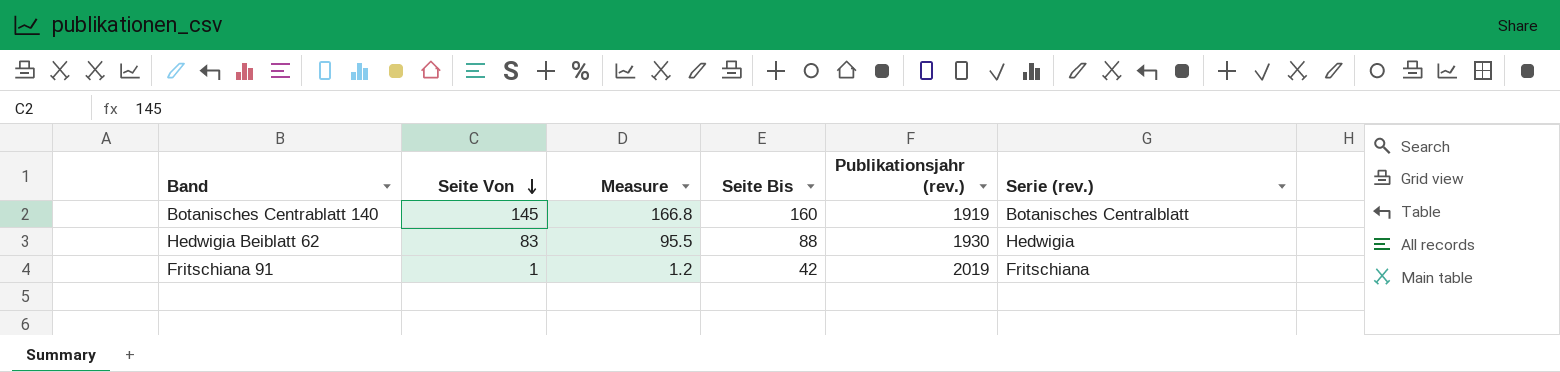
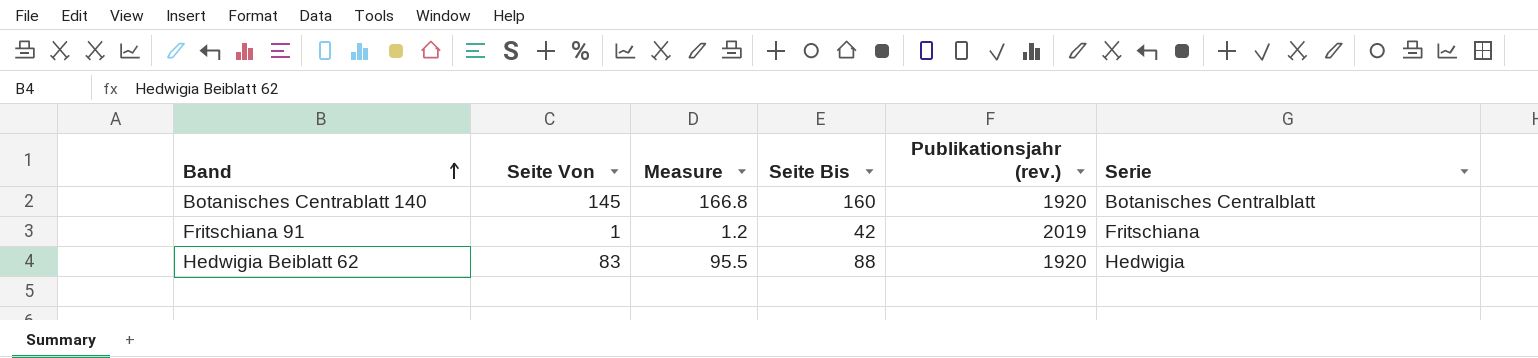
row order: Seite Von descending -> Band ascending
column name: Serie (rev.) -> Serie
Botanisches Centrablatt 140 | Publikationsjahr (rev.): 1919 -> 1920
Hedwigia Beiblatt 62 | Publikationsjahr (rev.): 1930 -> 1920

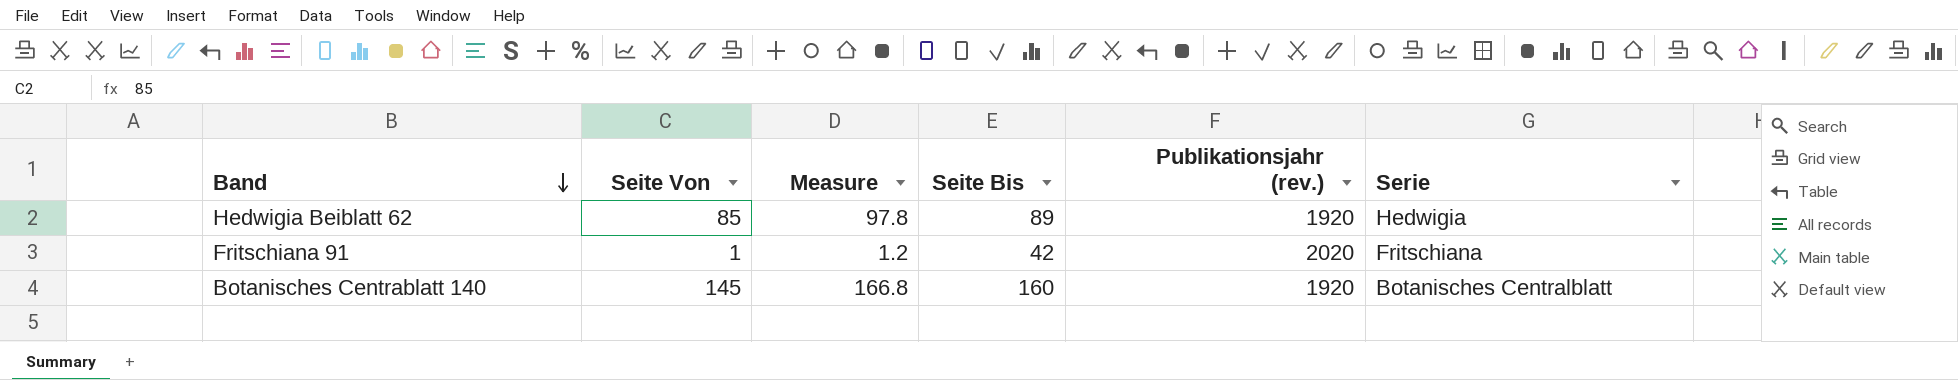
row order: Band ascending -> Band descending
Hedwigia Beiblatt 62 | Seite Von: 83 -> 85
Hedwigia Beiblatt 62 | Measure: 95.5 -> 97.8
Hedwigia Beiblatt 62 | Seite Bis: 88 -> 89
Fritschiana 91 | Publikationsjahr (rev.): 2019 -> 2020

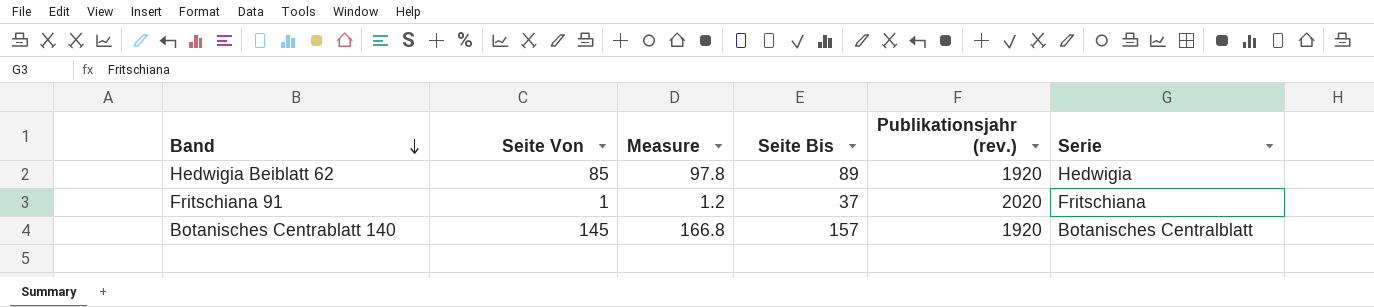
Fritschiana 91 | Seite Bis: 42 -> 37
Botanisches Centrablatt 140 | Seite Bis: 160 -> 157

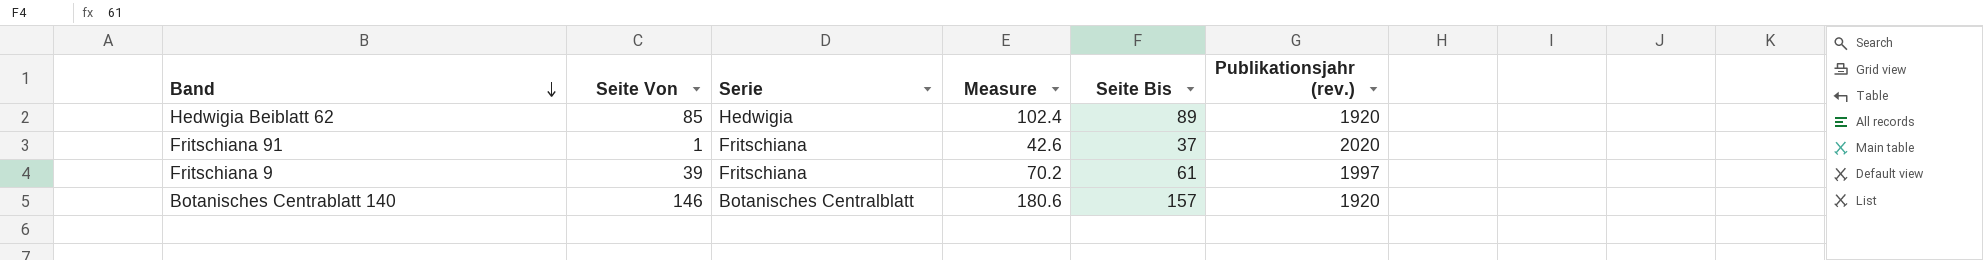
column Serie | position: 6 -> 3
column Measure | formula: [Seite Von] * 1.15 -> [Seite Bis] * 1.15
row Fritschiana 9: none -> 39 | Fritschiana | 70.2 | 61 | 1997
Botanisches Centrablatt 140 | Seite Von: 145 -> 146

